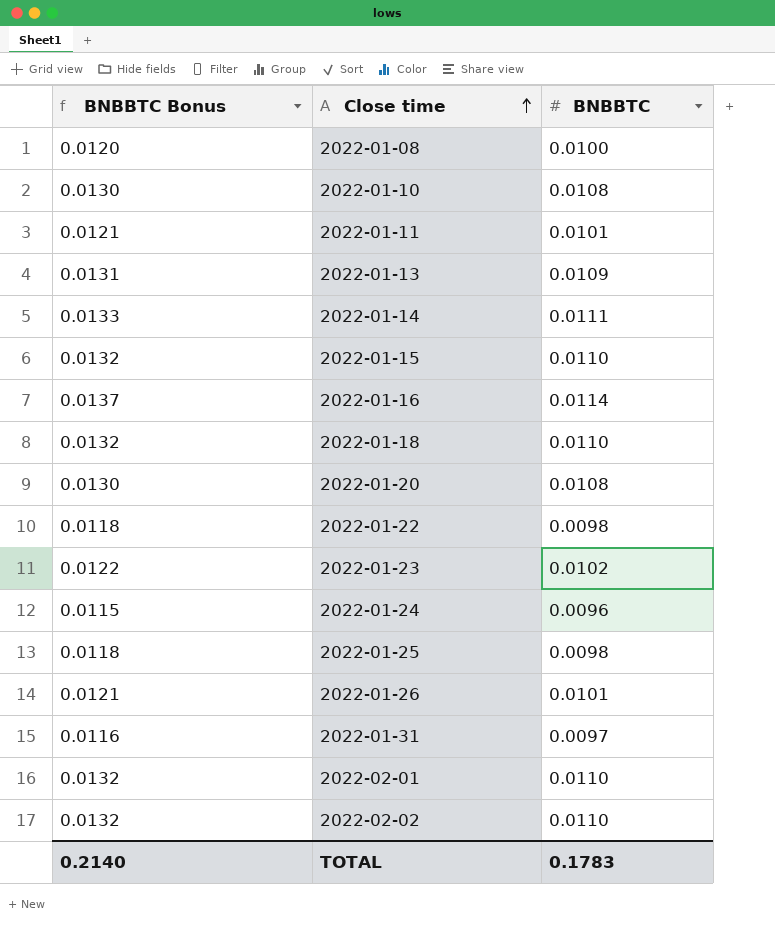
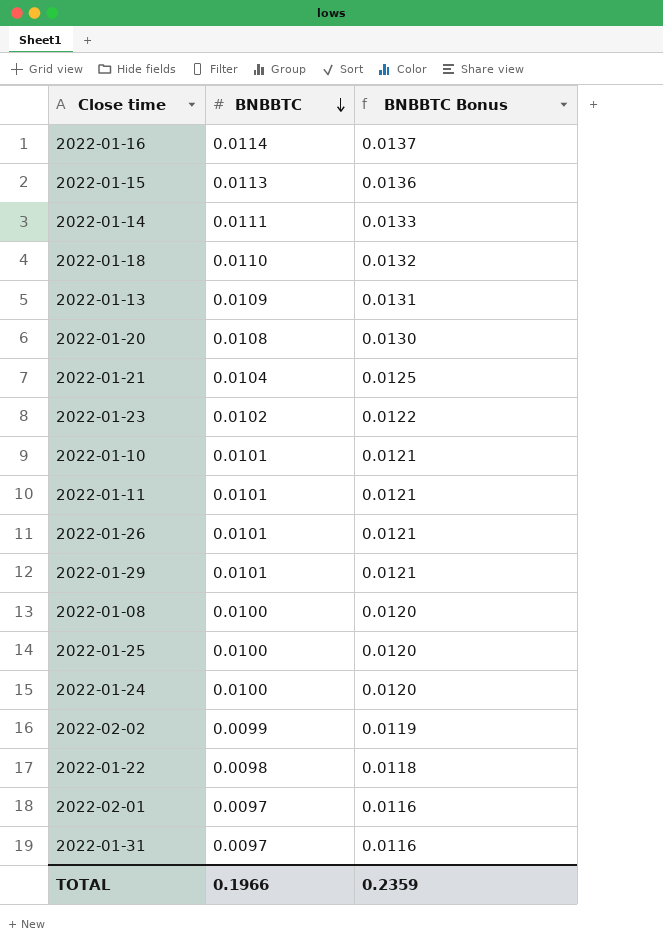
row order: Close time ascending -> BNBBTC descending
column BNBBTC Bonus | position: 1 -> 3
2022-01-15 | BNBBTC: 0.0110 -> 0.0113
2022-01-15 | BNBBTC Bonus: 0.0132 -> 0.0136
row 2022-01-21: none -> 0.0104 | 0.0125
2022-01-10 | BNBBTC: 0.0108 -> 0.0101
2022-01-10 | BNBBTC Bonus: 0.0130 -> 0.0121
row 2022-01-29: none -> 0.0101 | 0.0121
2022-01-25 | BNBBTC: 0.0098 -> 0.0100
2022-01-25 | BNBBTC Bonus: 0.0118 -> 0.0120
2022-01-24 | BNBBTC: 0.0096 -> 0.0100
2022-01-24 | BNBBTC Bonus: 0.0115 -> 0.0120
2022-02-02 | BNBBTC: 0.0110 -> 0.0099
2022-02-02 | BNBBTC Bonus: 0.0132 -> 0.0119
2022-02-01 | BNBBTC: 0.0110 -> 0.0097
2022-02-01 | BNBBTC Bonus: 0.0132 -> 0.0116
TOTAL | BNBBTC: 0.1783 -> 0.1966
TOTAL | BNBBTC Bonus: 0.2140 -> 0.2359

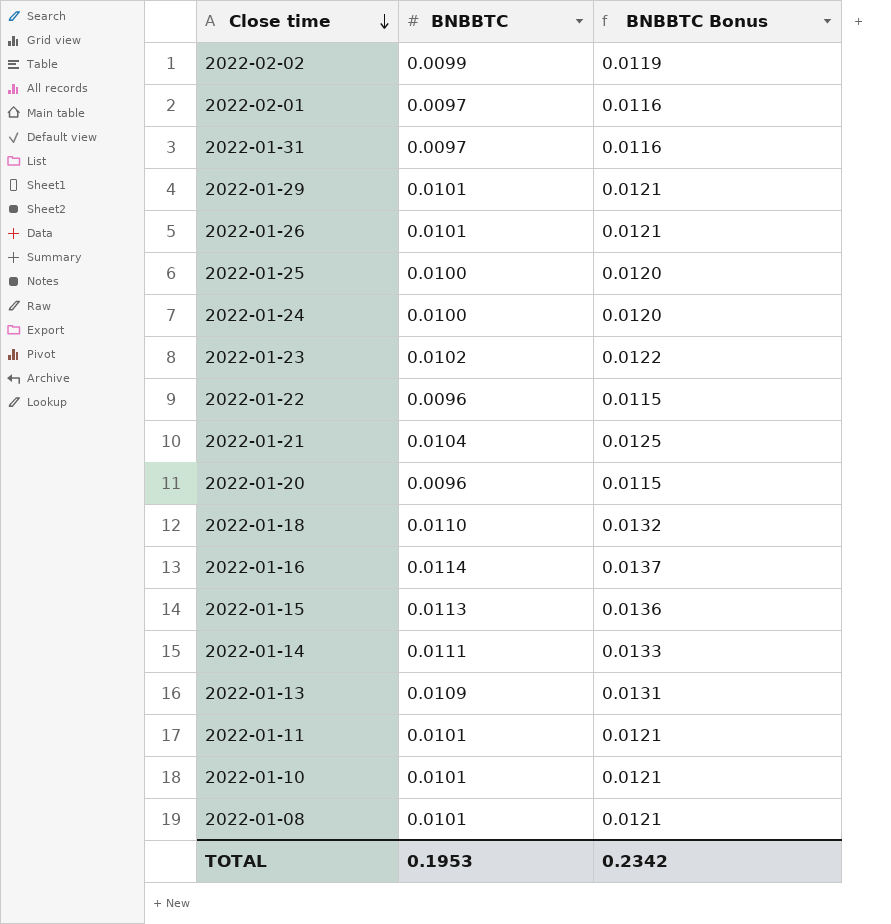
row order: BNBBTC descending -> Close time descending
2022-01-22 | BNBBTC: 0.0098 -> 0.0096
2022-01-22 | BNBBTC Bonus: 0.0118 -> 0.0115
2022-01-20 | BNBBTC: 0.0108 -> 0.0096
2022-01-20 | BNBBTC Bonus: 0.0130 -> 0.0115
2022-01-08 | BNBBTC: 0.0100 -> 0.0101
2022-01-08 | BNBBTC Bonus: 0.0120 -> 0.0121
TOTAL | BNBBTC: 0.1966 -> 0.1953
TOTAL | BNBBTC Bonus: 0.2359 -> 0.2342

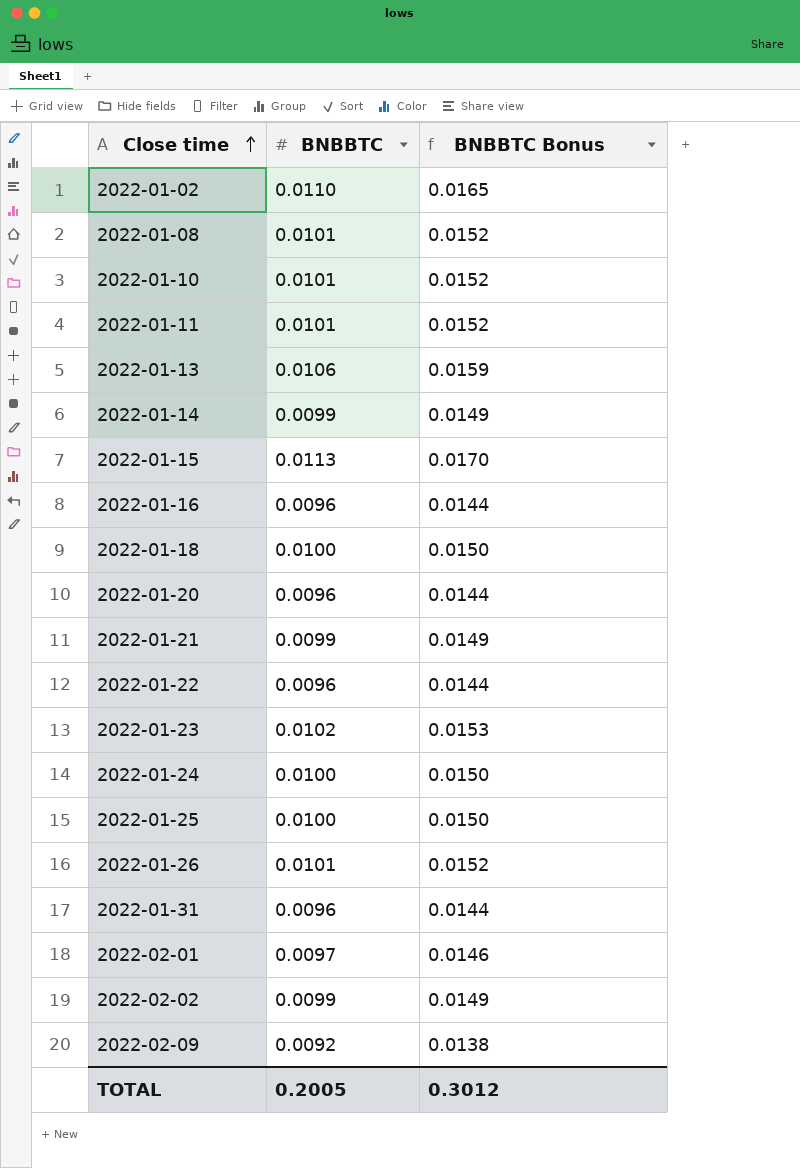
row order: Close time descending -> Close time ascending
column BNBBTC Bonus | formula: [BNBBTC] * 1.2 -> [BNBBTC] * 1.5
row 2022-01-29: 0.0101 | 0.0121 -> none
row 2022-01-02: none -> 0.0110 | 0.0165
2022-01-13 | BNBBTC: 0.0109 -> 0.0106
2022-01-14 | BNBBTC: 0.0111 -> 0.0099
2022-01-16 | BNBBTC: 0.0114 -> 0.0096
2022-01-18 | BNBBTC: 0.0110 -> 0.0100
2022-01-21 | BNBBTC: 0.0104 -> 0.0099
2022-01-31 | BNBBTC: 0.0097 -> 0.0096
row 2022-02-09: none -> 0.0092 | 0.0138
TOTAL | BNBBTC: 0.1953 -> 0.2005
TOTAL | BNBBTC Bonus: 0.2342 -> 0.3012

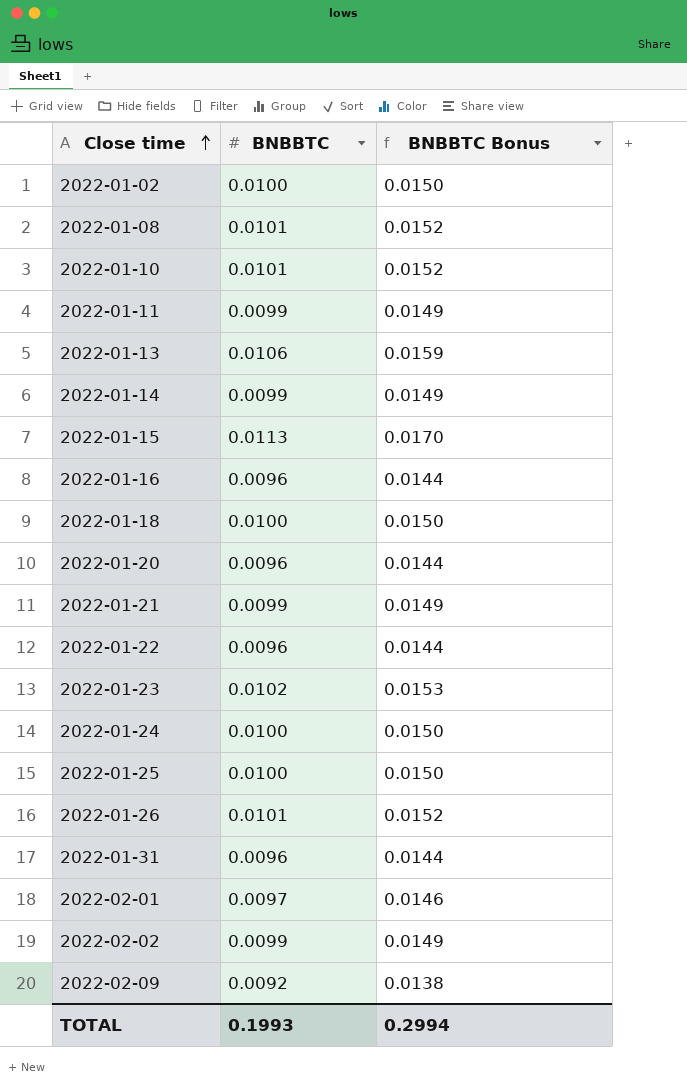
2022-01-02 | BNBBTC: 0.0110 -> 0.0100
2022-01-02 | BNBBTC Bonus: 0.0165 -> 0.0150
2022-01-11 | BNBBTC: 0.0101 -> 0.0099
2022-01-11 | BNBBTC Bonus: 0.0152 -> 0.0149
TOTAL | BNBBTC: 0.2005 -> 0.1993
TOTAL | BNBBTC Bonus: 0.3012 -> 0.2994

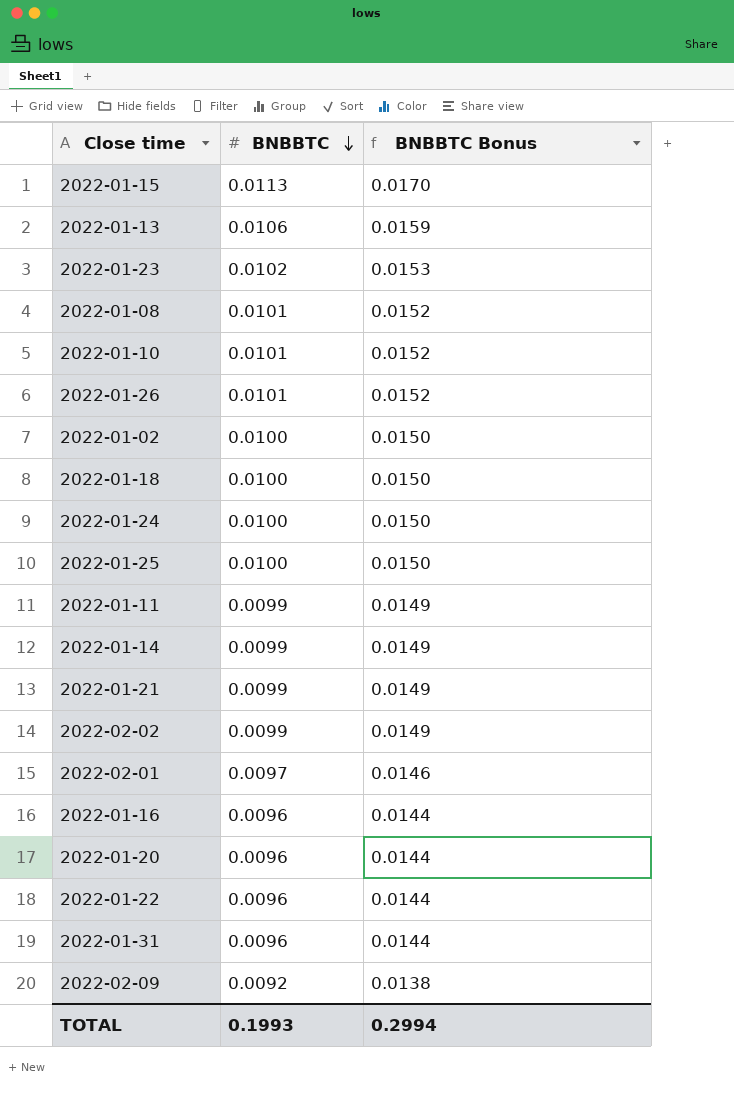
row order: Close time ascending -> BNBBTC descending

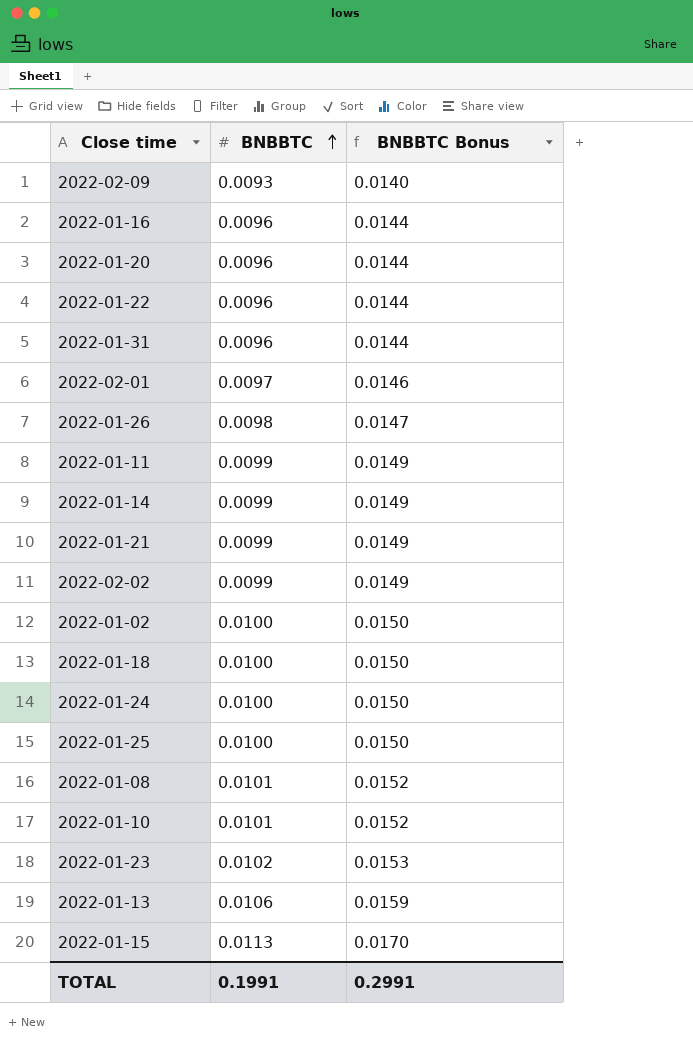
row order: BNBBTC descending -> BNBBTC ascending
2022-02-09 | BNBBTC: 0.0092 -> 0.0093
2022-02-09 | BNBBTC Bonus: 0.0138 -> 0.0140
2022-01-26 | BNBBTC: 0.0101 -> 0.0098
2022-01-26 | BNBBTC Bonus: 0.0152 -> 0.0147
TOTAL | BNBBTC: 0.1993 -> 0.1991
TOTAL | BNBBTC Bonus: 0.2994 -> 0.2991

